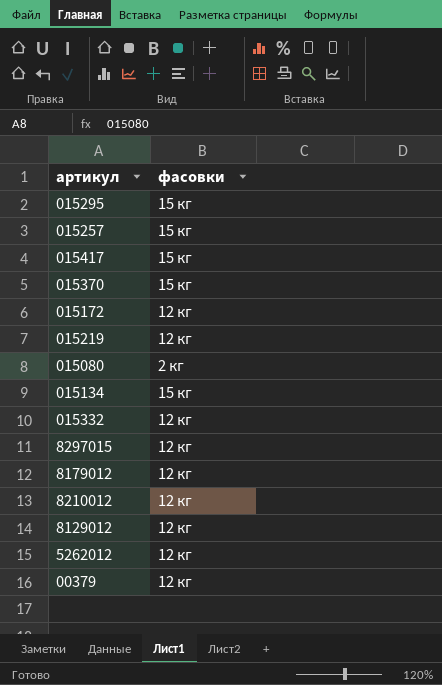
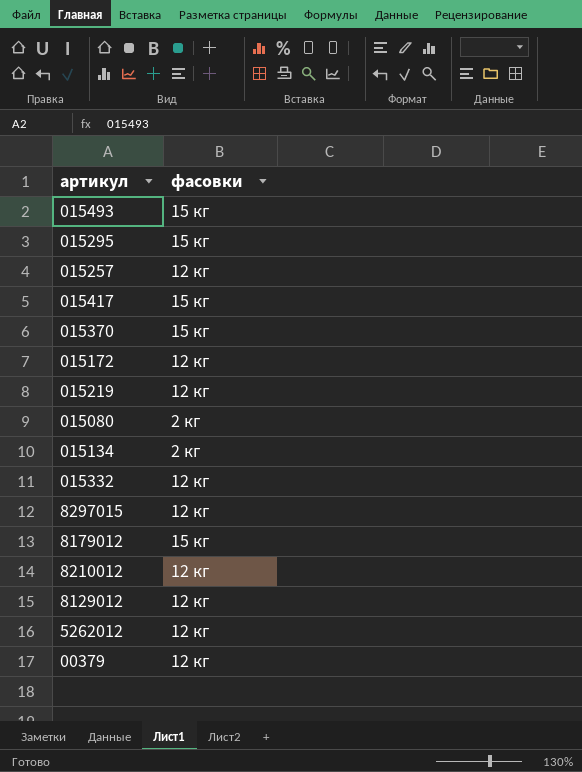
row 015493: none -> 15 кг
015257 | фасовки: 15 кг -> 12 кг
015134 | фасовки: 15 кг -> 2 кг
8179012 | фасовки: 12 кг -> 15 кг

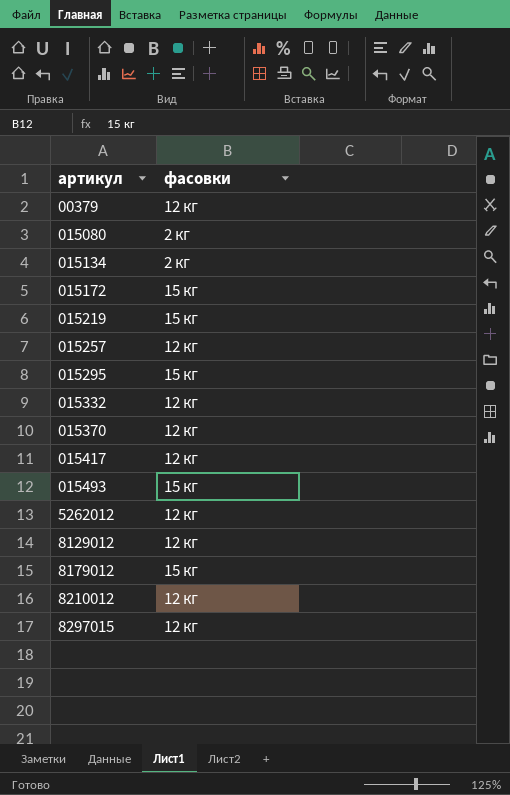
row order: none -> артикул ascending
015172 | фасовки: 12 кг -> 15 кг
015219 | фасовки: 12 кг -> 15 кг
015370 | фасовки: 15 кг -> 12 кг
015417 | фасовки: 15 кг -> 12 кг

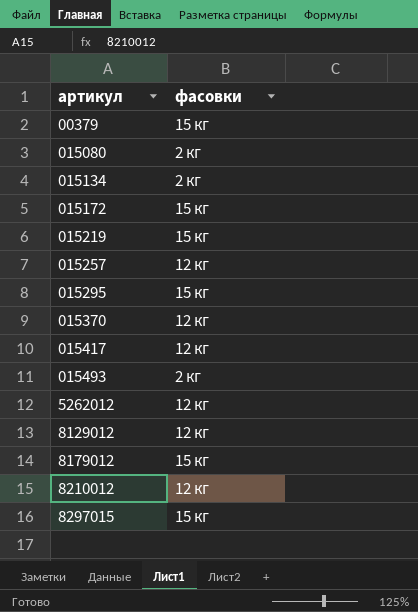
row 015332: 12 кг -> none
00379 | фасовки: 12 кг -> 15 кг
015493 | фасовки: 15 кг -> 2 кг
8297015 | фасовки: 12 кг -> 15 кг

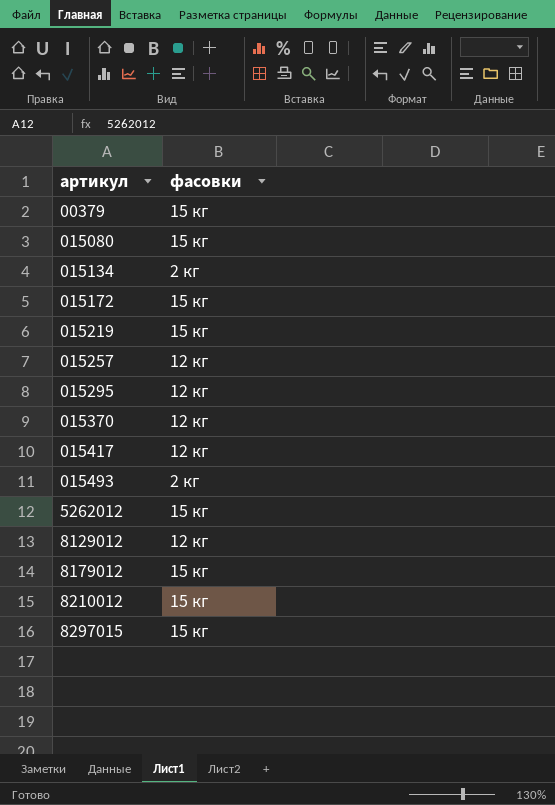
015080 | фасовки: 2 кг -> 15 кг
015295 | фасовки: 15 кг -> 12 кг
5262012 | фасовки: 12 кг -> 15 кг
8210012 | фасовки: 12 кг -> 15 кг

